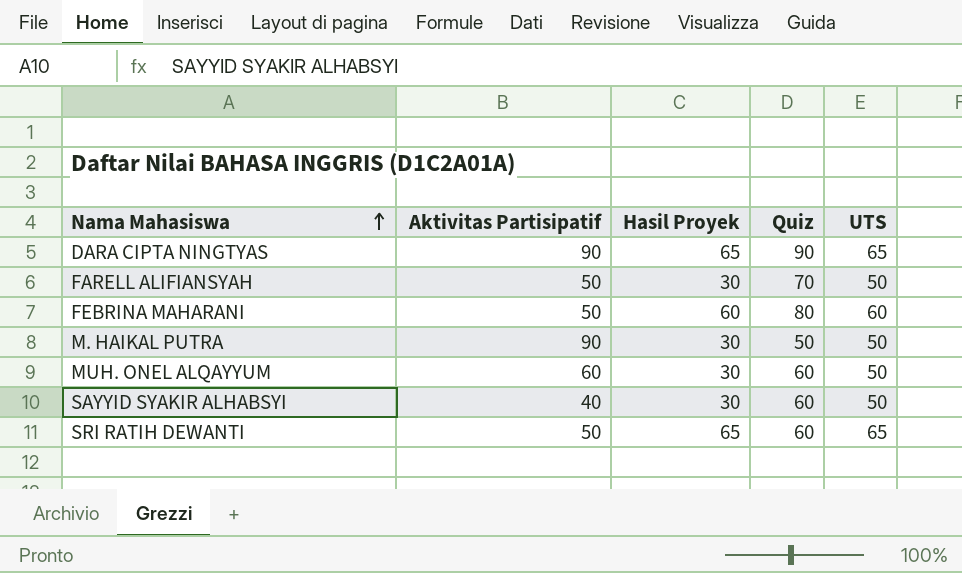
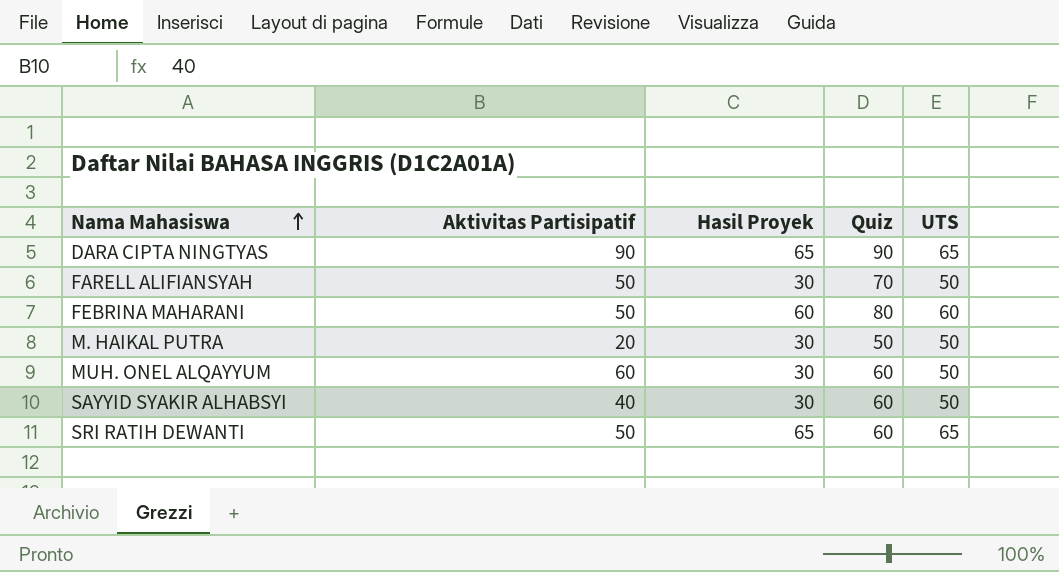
M. HAIKAL PUTRA | Aktivitas Partisipatif: 90 -> 20

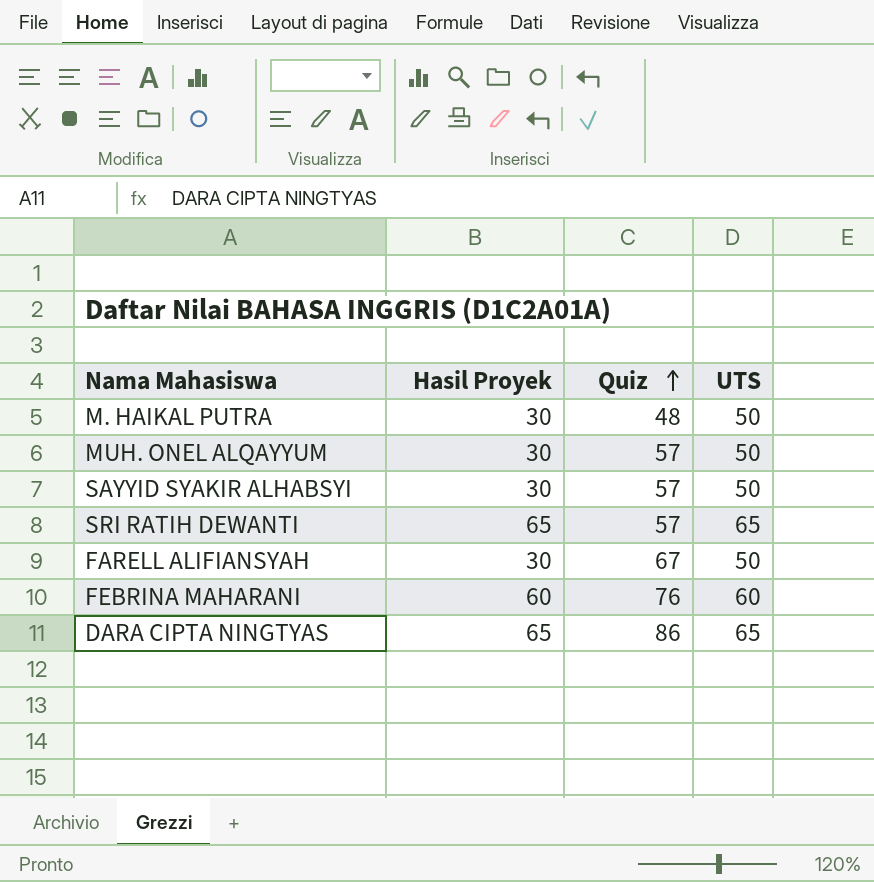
row order: Nama Mahasiswa ascending -> Quiz ascending
column Aktivitas Partisipatif | position: 2 -> none
M. HAIKAL PUTRA | Quiz: 50 -> 48
MUH. ONEL ALQAYYUM | Quiz: 60 -> 57
SAYYID SYAKIR ALHABSYI | Quiz: 60 -> 57
SRI RATIH DEWANTI | Quiz: 60 -> 57
FARELL ALIFIANSYAH | Quiz: 70 -> 67
FEBRINA MAHARANI | Quiz: 80 -> 76
DARA CIPTA NINGTYAS | Quiz: 90 -> 86

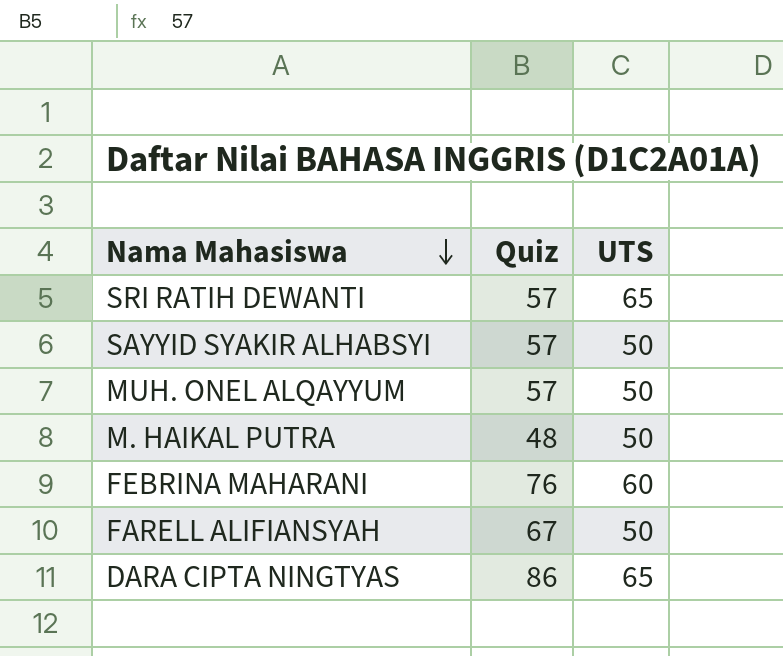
row order: Quiz ascending -> Nama Mahasiswa descending
column Hasil Proyek | position: 2 -> none

